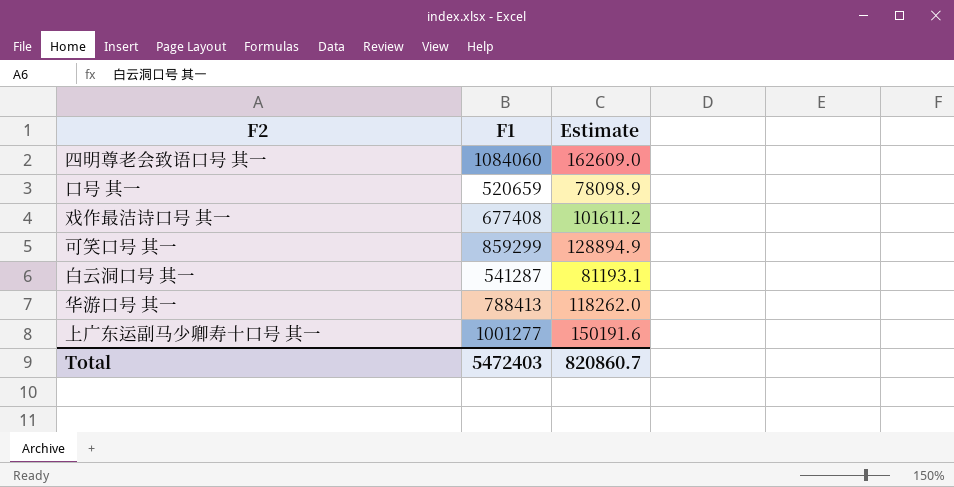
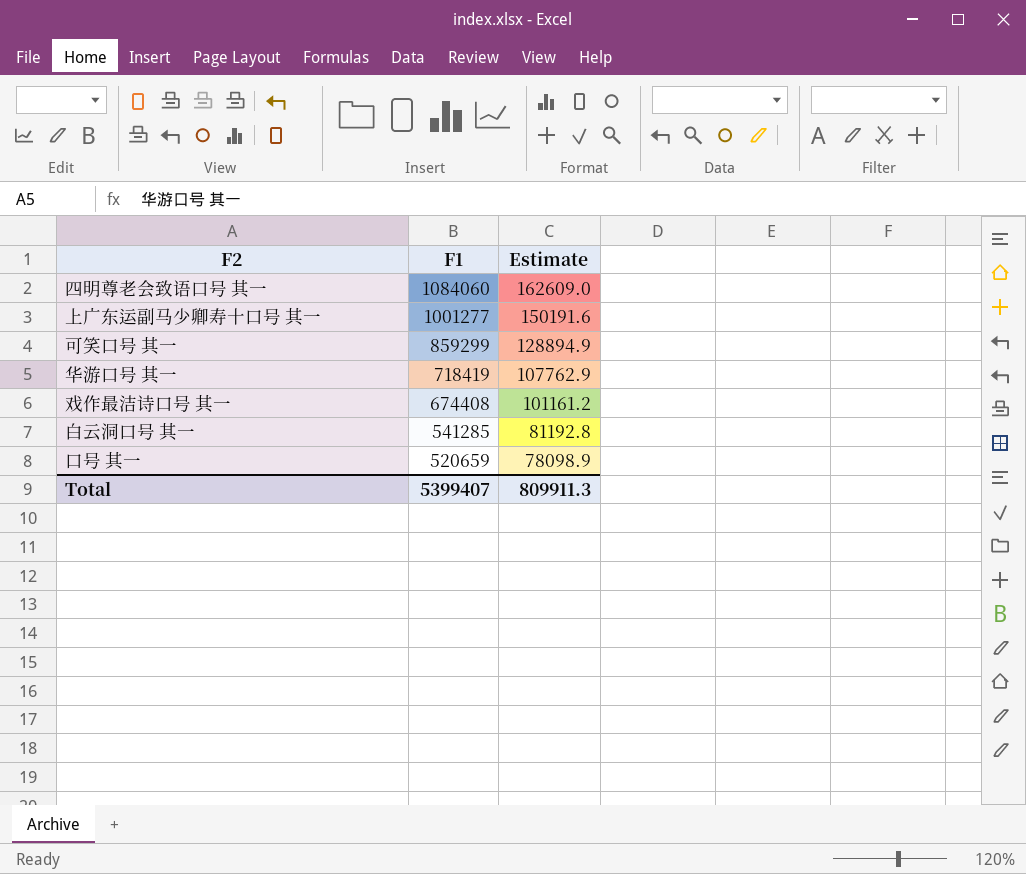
row order: none -> F1 descending
华游口号 其一 | F1: 788413 -> 718419
华游口号 其一 | Estimate: 118262.0 -> 107762.9
戏作最洁诗口号 其一 | F1: 677408 -> 674408
戏作最洁诗口号 其一 | Estimate: 101611.2 -> 101161.2
白云洞口号 其一 | F1: 541287 -> 541285
白云洞口号 其一 | Estimate: 81193.1 -> 81192.8
Total | F1: 5472403 -> 5399407
Total | Estimate: 820860.7 -> 809911.3

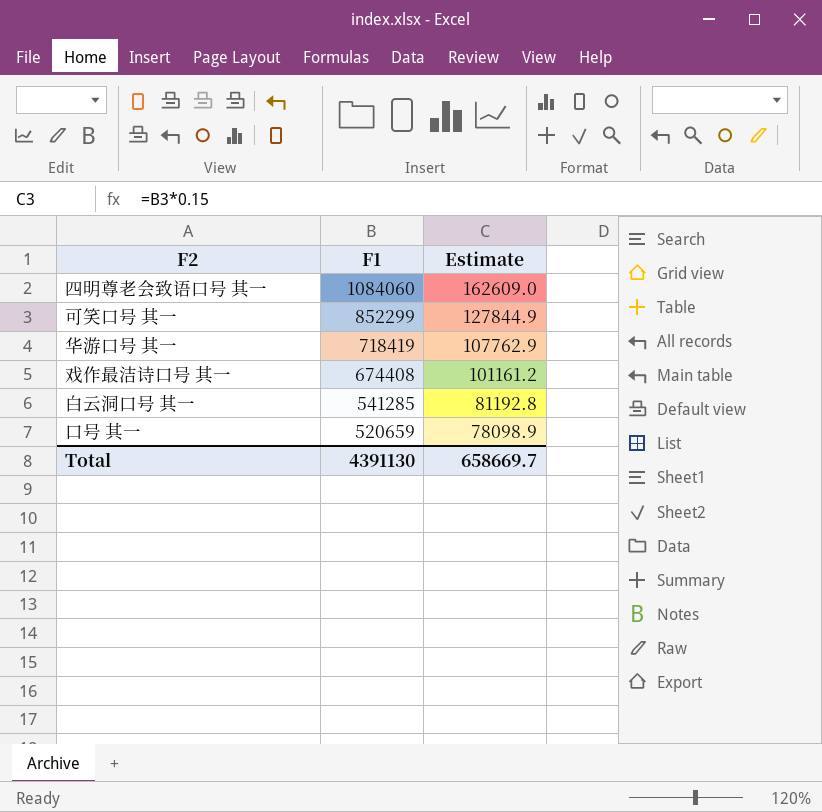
row 上广东运副马少卿寿十口号 其一: 1001277 | 150191.6 -> none
可笑口号 其一 | F1: 859299 -> 852299
可笑口号 其一 | Estimate: 128894.9 -> 127844.9
Total | F1: 5399407 -> 4391130
Total | Estimate: 809911.3 -> 658669.7

